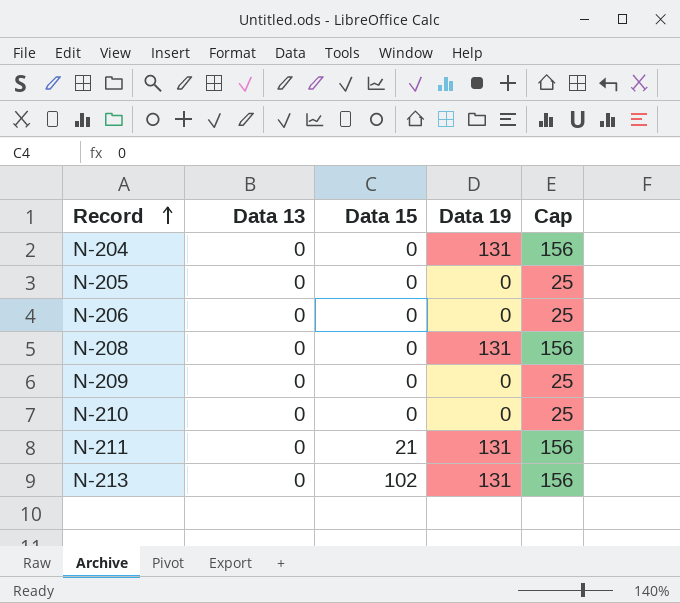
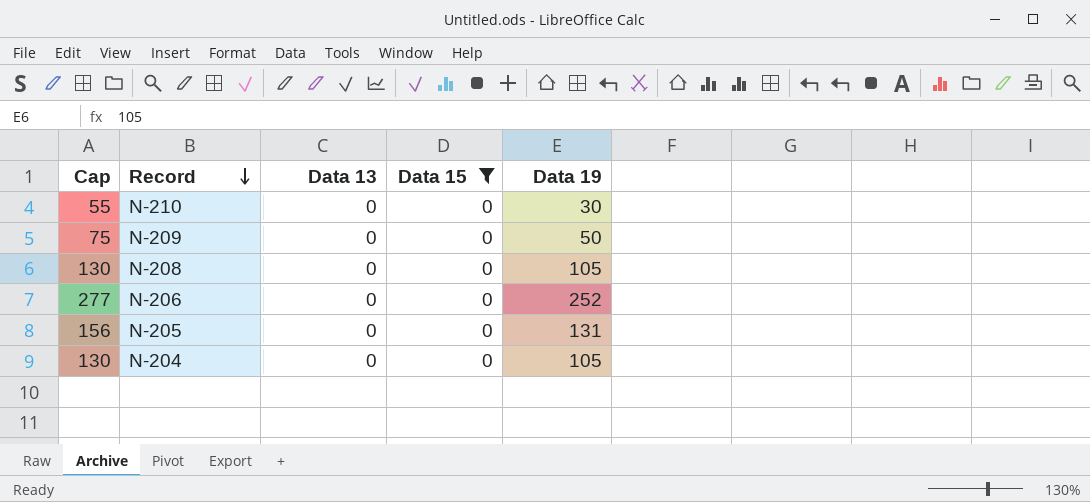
filter: none -> Data 15 = 0
row order: Record ascending -> Record descending
column Cap | position: 5 -> 1
N-210 | Cap: 25 -> 55
N-210 | Data 19: 0 -> 30
N-209 | Cap: 25 -> 75
N-209 | Data 19: 0 -> 50
N-208 | Cap: 156 -> 130
N-208 | Data 19: 131 -> 105
N-206 | Cap: 25 -> 277
N-206 | Data 19: 0 -> 252
N-205 | Cap: 25 -> 156
N-205 | Data 19: 0 -> 131
N-204 | Cap: 156 -> 130
N-204 | Data 19: 131 -> 105

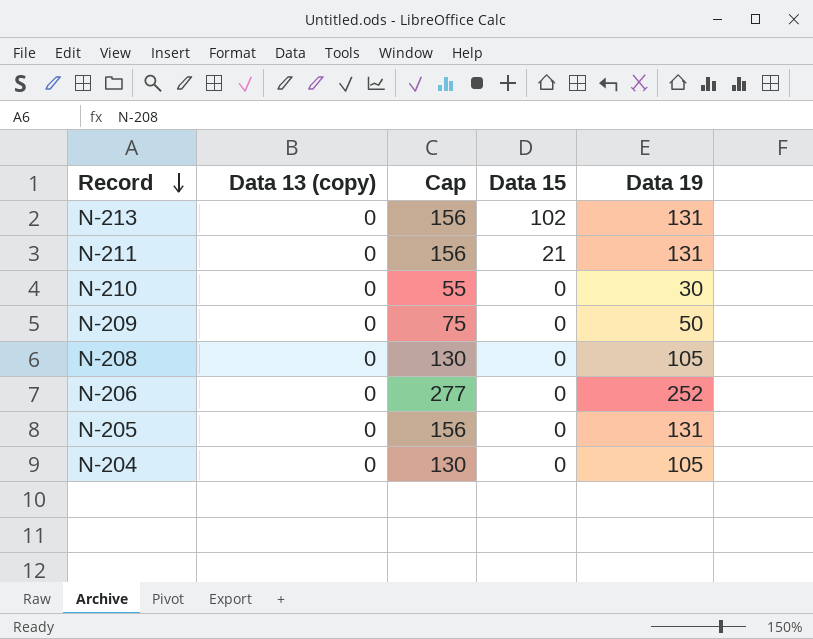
filter: Data 15 = 0 -> none
column name: Data 13 -> Data 13 (copy)
column Cap | position: 1 -> 3

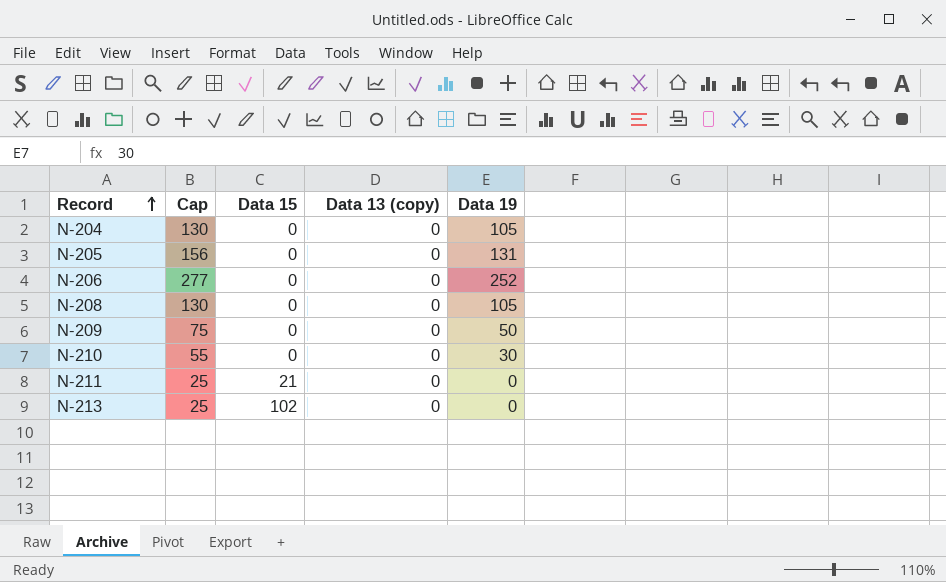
row order: Record descending -> Record ascending
column Data 13 (copy) | position: 2 -> 4
N-211 | Cap: 156 -> 25
N-211 | Data 19: 131 -> 0
N-213 | Cap: 156 -> 25
N-213 | Data 19: 131 -> 0

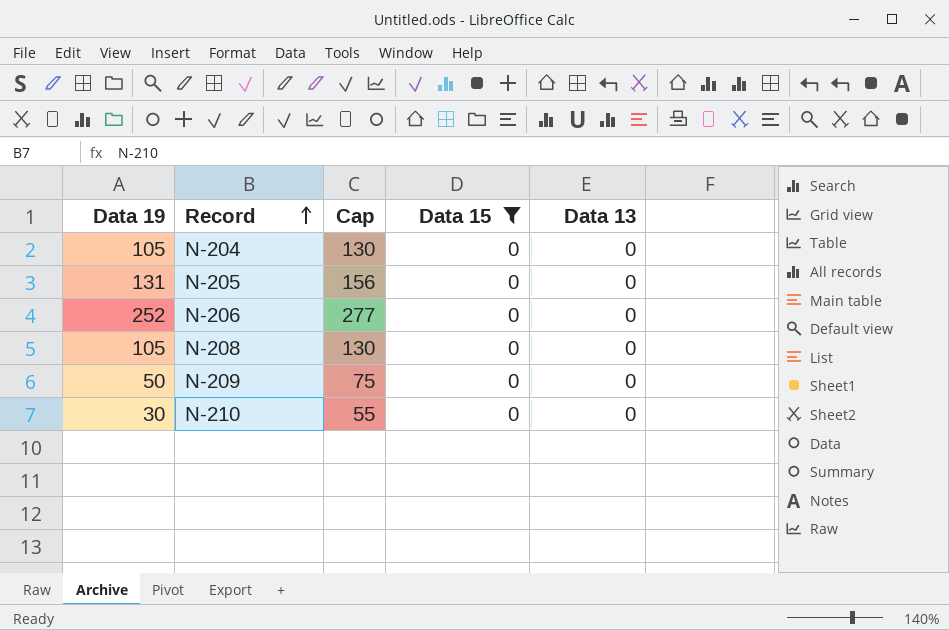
filter: none -> Data 15 = 0
column Data 19 | position: 5 -> 1
column name: Data 13 (copy) -> Data 13

